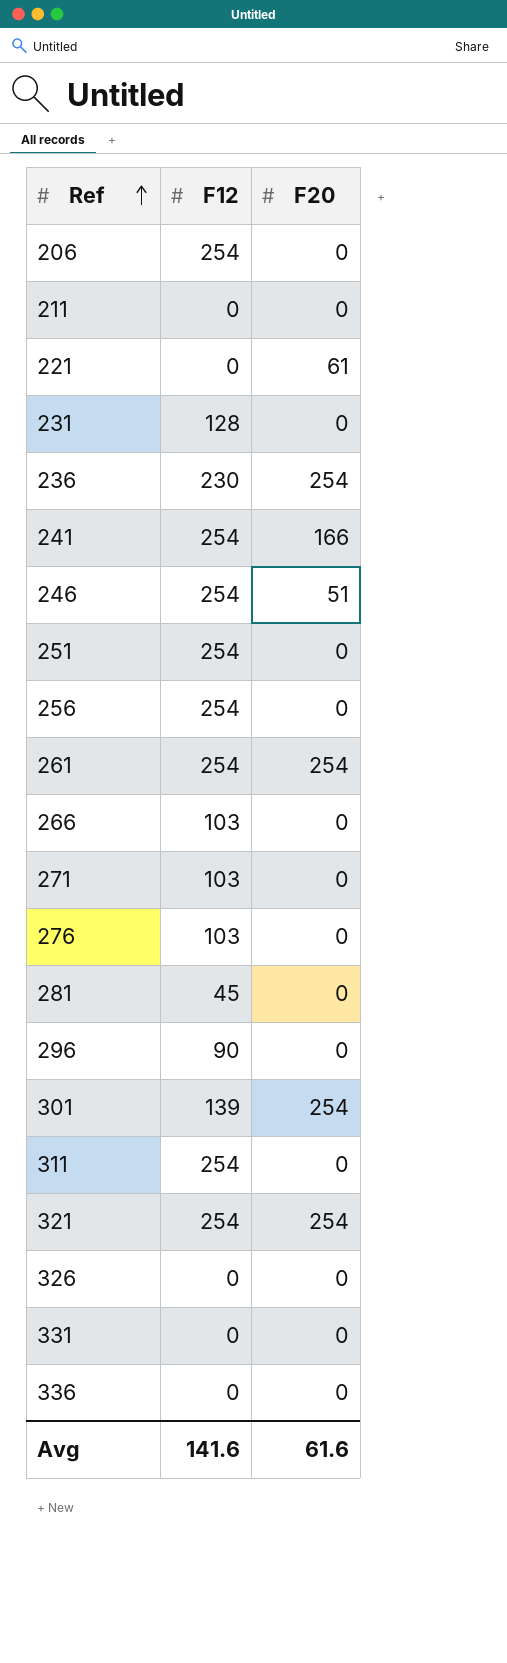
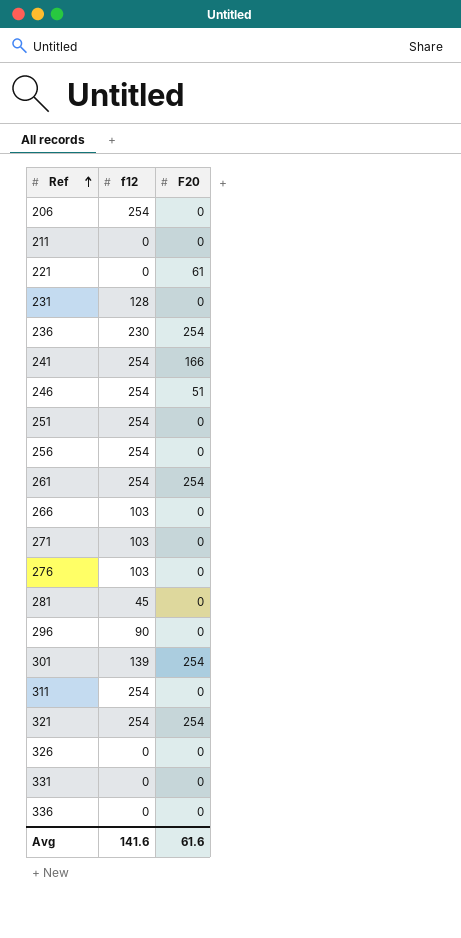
column name: F12 -> f12

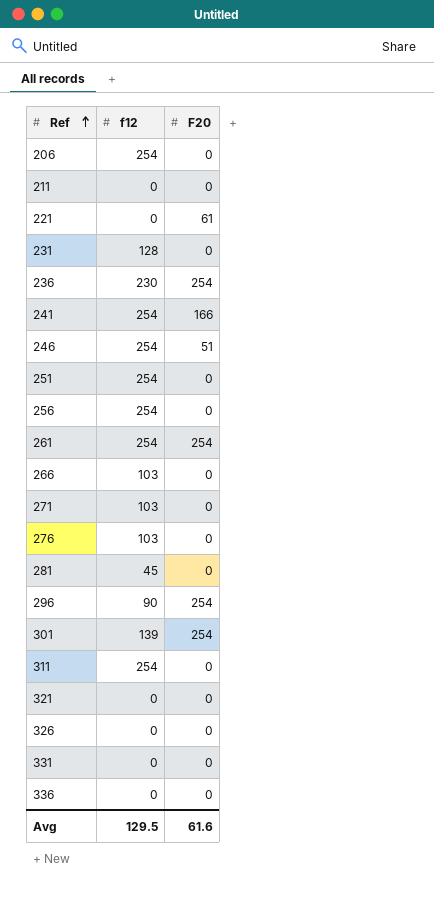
296 | F20: 0 -> 254
321 | f12: 254 -> 0
321 | F20: 254 -> 0
Avg | f12: 141.6 -> 129.5

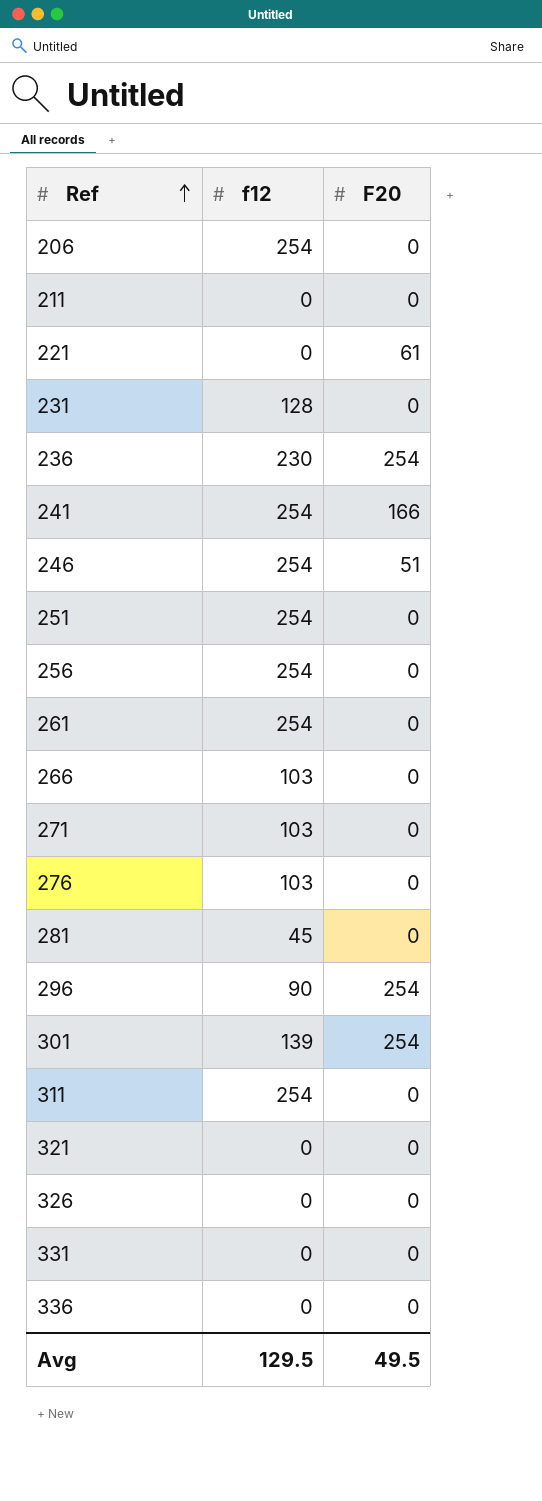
261 | F20: 254 -> 0
Avg | F20: 61.6 -> 49.5

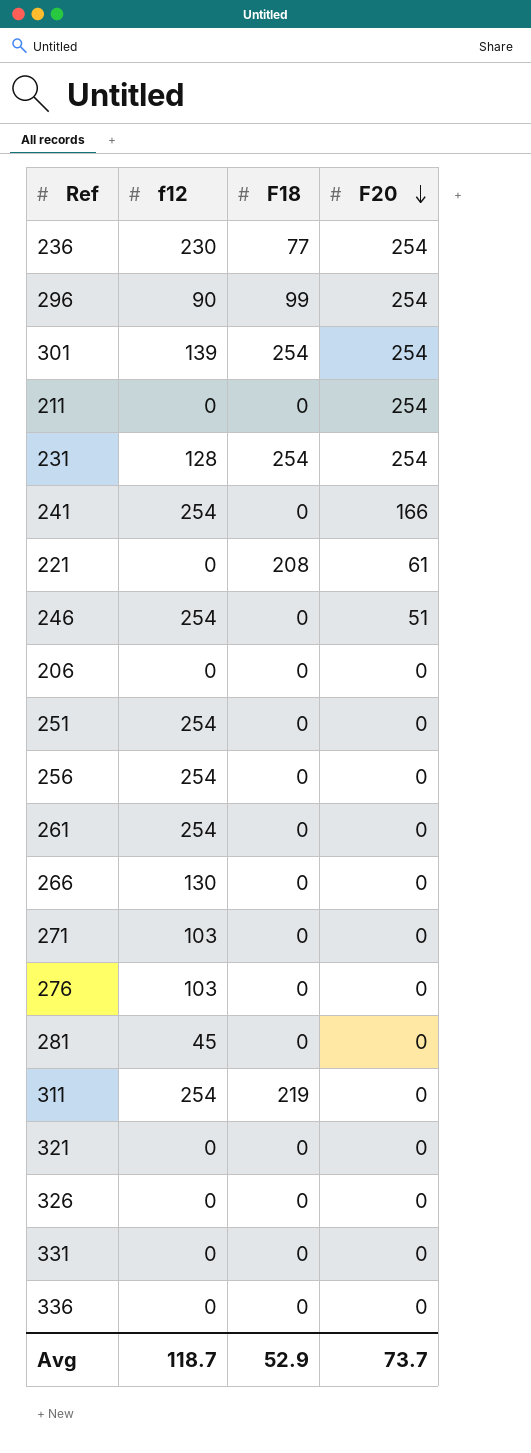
row order: Ref ascending -> F20 descending
column F18 | position: none -> 3
211 | F20: 0 -> 254
231 | F20: 0 -> 254
206 | f12: 254 -> 0
266 | f12: 103 -> 130
Avg | f12: 129.5 -> 118.7
Avg | F20: 49.5 -> 73.7

